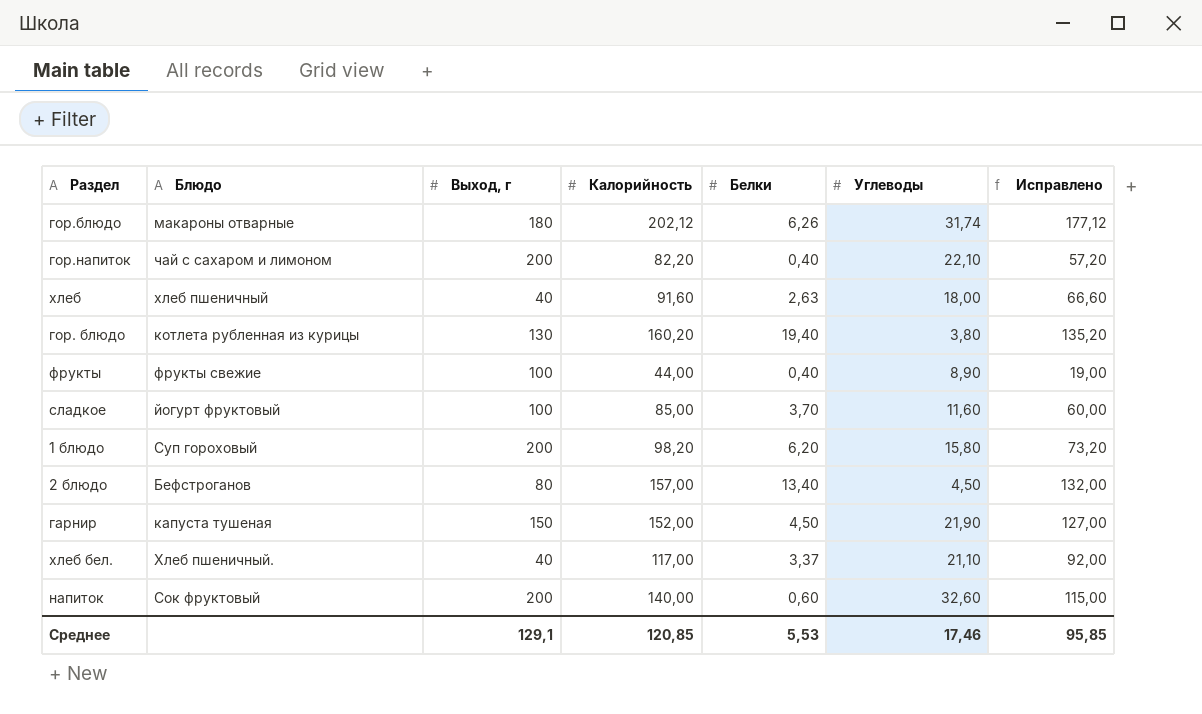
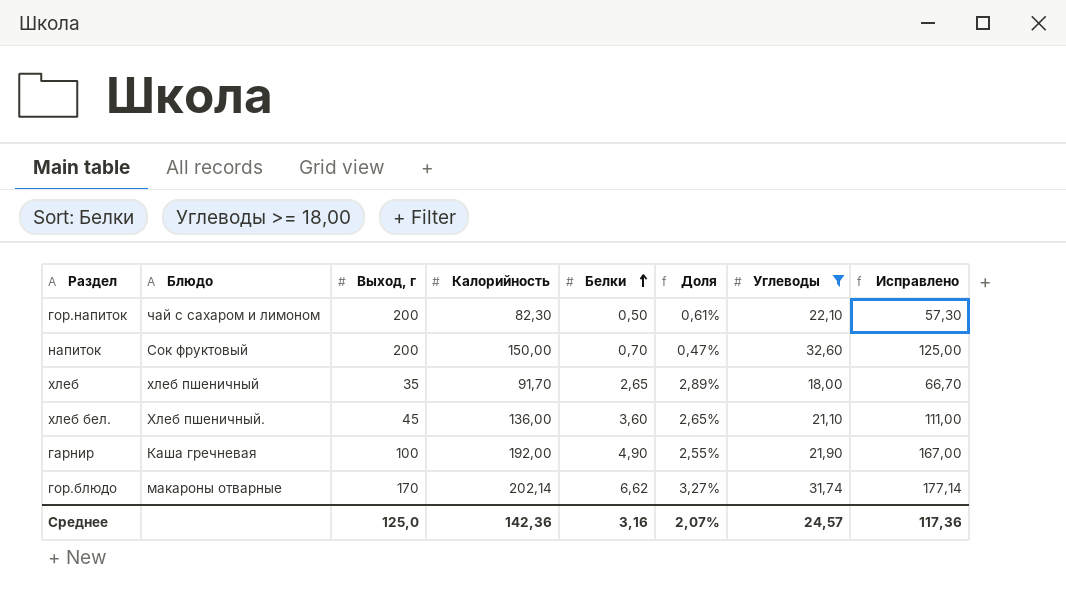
filter: none -> Углеводы >= 18,00
row order: none -> Белки ascending
column Доля | formula: none -> [Белки] / [Калорийность]
гор.напиток | Калорийность: 82,20 -> 82,30
гор.напиток | Белки: 0,40 -> 0,50
гор.напиток | Исправлено: 57,20 -> 57,30
напиток | Калорийность: 140,00 -> 150,00
напиток | Белки: 0,60 -> 0,70
напиток | Исправлено: 115,00 -> 125,00
хлеб | Выход, г: 40 -> 35
хлеб | Калорийность: 91,60 -> 91,70
хлеб | Белки: 2,63 -> 2,65
хлеб | Исправлено: 66,60 -> 66,70
хлеб бел. | Выход, г: 40 -> 45
хлеб бел. | Калорийность: 117,00 -> 136,00
хлеб бел. | Белки: 3,37 -> 3,60
хлеб бел. | Исправлено: 92,00 -> 111,00
гарнир | Блюдо: капуста тушеная -> Каша гречневая
гарнир | Выход, г: 150 -> 100
гарнир | Калорийность: 152,00 -> 192,00
гарнир | Белки: 4,50 -> 4,90
гарнир | Исправлено: 127,00 -> 167,00
гор.блюдо | Выход, г: 180 -> 170
гор.блюдо | Калорийность: 202,12 -> 202,14
гор.блюдо | Белки: 6,26 -> 6,62
гор.блюдо | Исправлено: 177,12 -> 177,14
Среднее | Выход, г: 129,1 -> 125,0
Среднее | Калорийность: 120,85 -> 142,36
Среднее | Белки: 5,53 -> 3,16
Среднее | Углеводы: 17,46 -> 24,57
Среднее | Исправлено: 95,85 -> 117,36

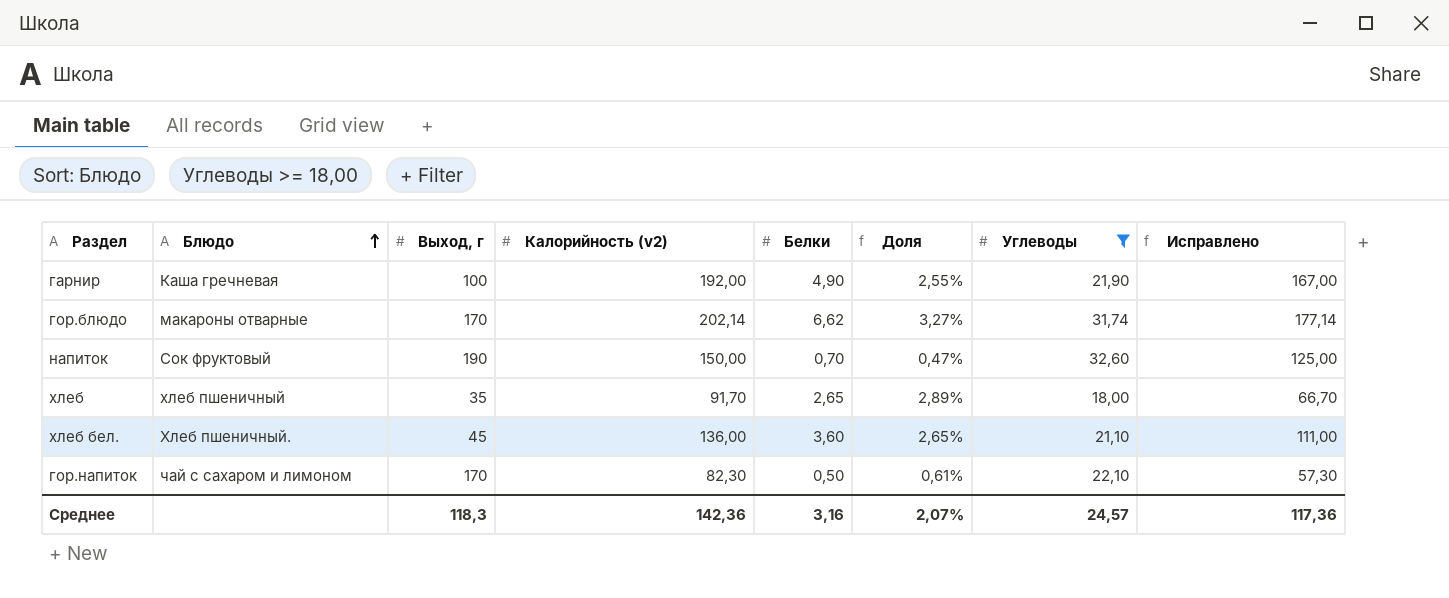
row order: Белки ascending -> Блюдо ascending
column name: Калорийность -> Калорийность (v2)
напиток | Выход, г: 200 -> 190
гор.напиток | Выход, г: 200 -> 170
Среднее | Выход, г: 125,0 -> 118,3

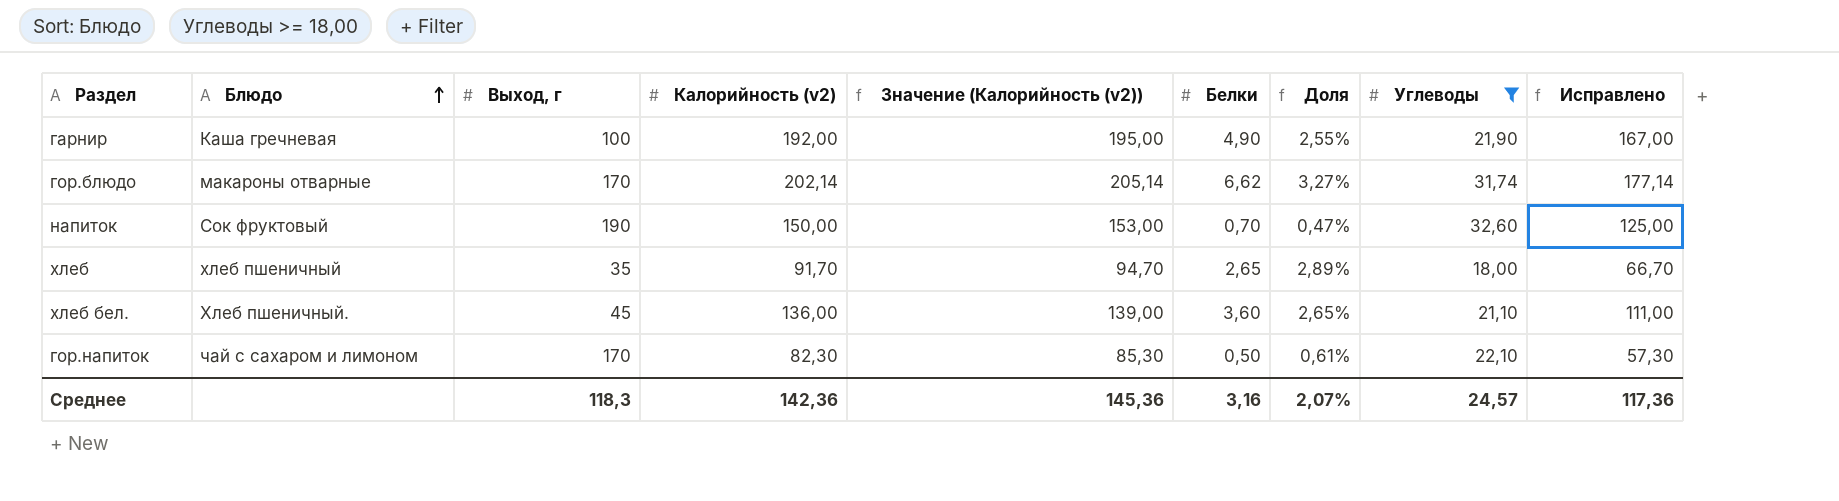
column Значение (Калорийность (v2)) | formula: none -> [Калорийность (v2)] + 3

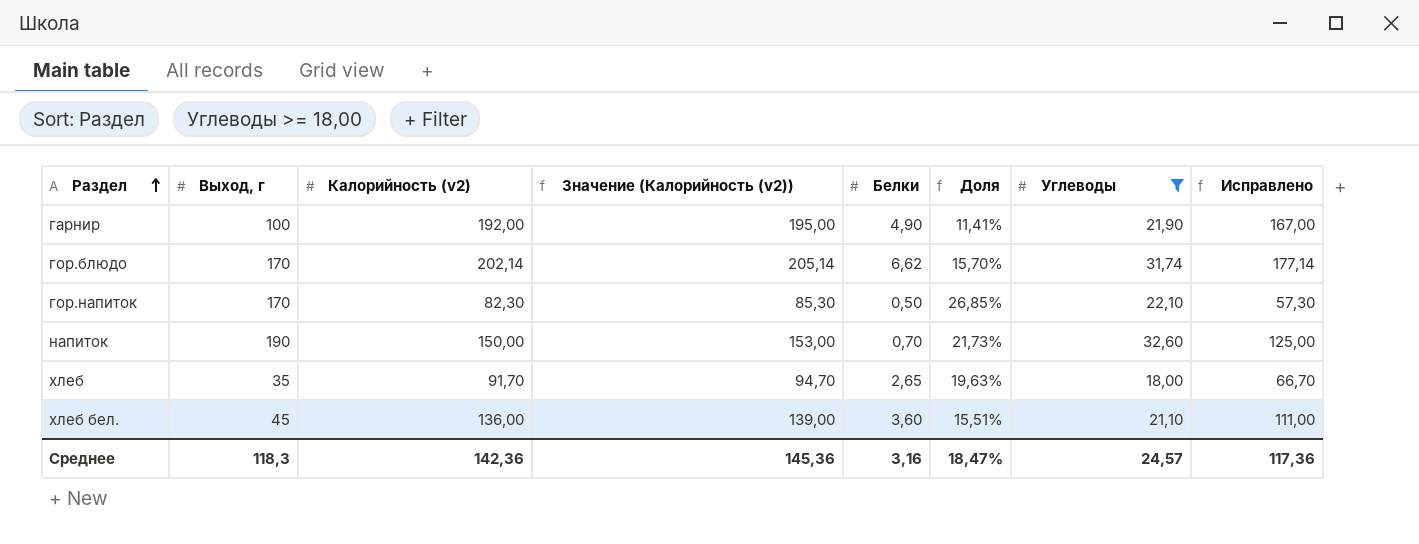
row order: Блюдо ascending -> Раздел ascending
column Блюдо | position: 2 -> none
column Доля | formula: [Белки] / [Калорийность (v2)] -> [Углеводы] / [Калорийность (v2)]
Среднее | Доля: 2,07% -> 18,47%

